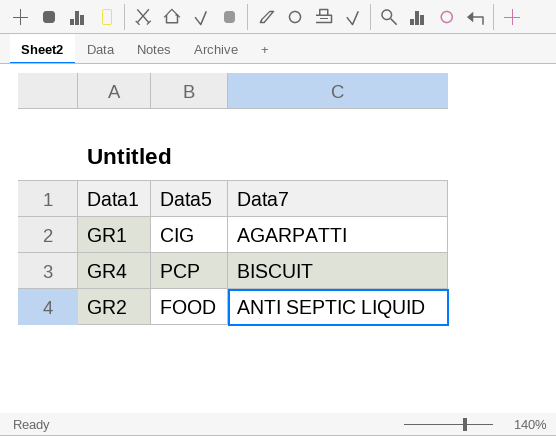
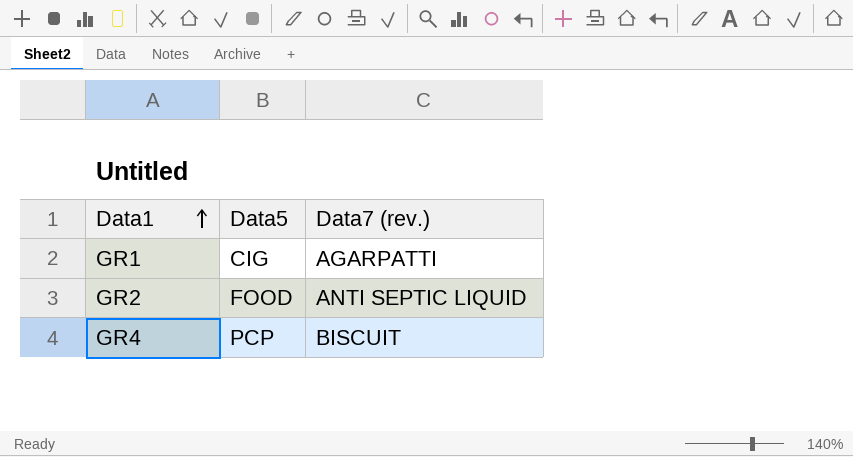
row order: none -> Data1 ascending
column name: Data7 -> Data7 (rev.)

